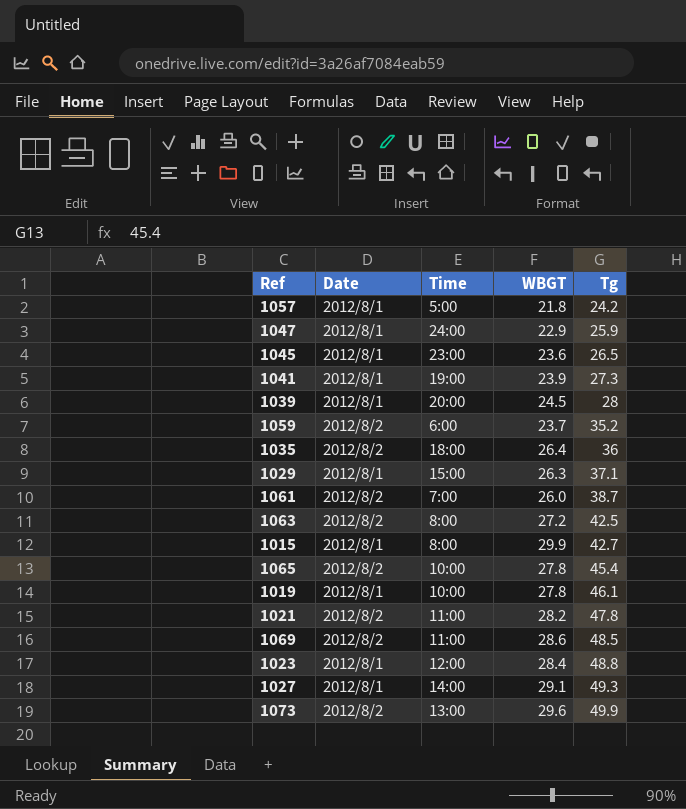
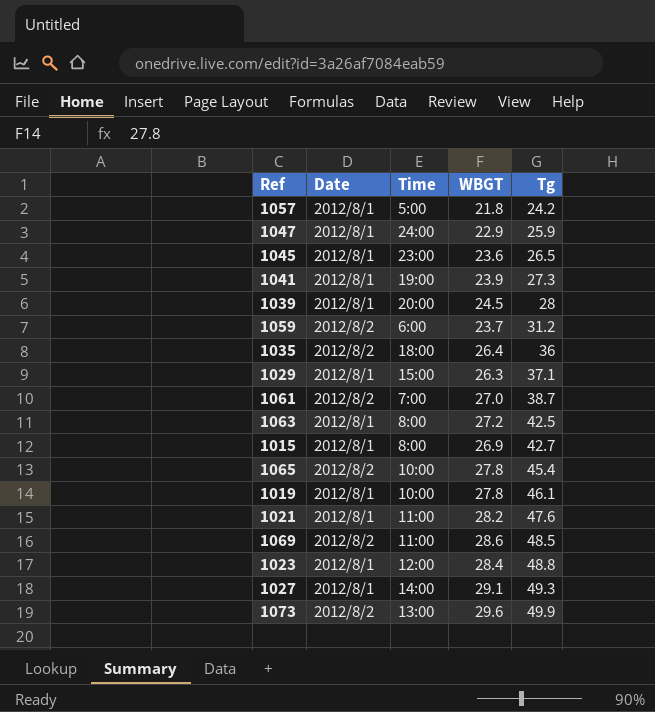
1059 | Tg: 35.2 -> 31.2
1061 | WBGT: 26.0 -> 27.0
1063 | Date: 2012/8/2 -> 2012/8/1
1015 | WBGT: 29.9 -> 26.9
1021 | Date: 2012/8/2 -> 2012/8/1
1021 | Tg: 47.8 -> 47.6

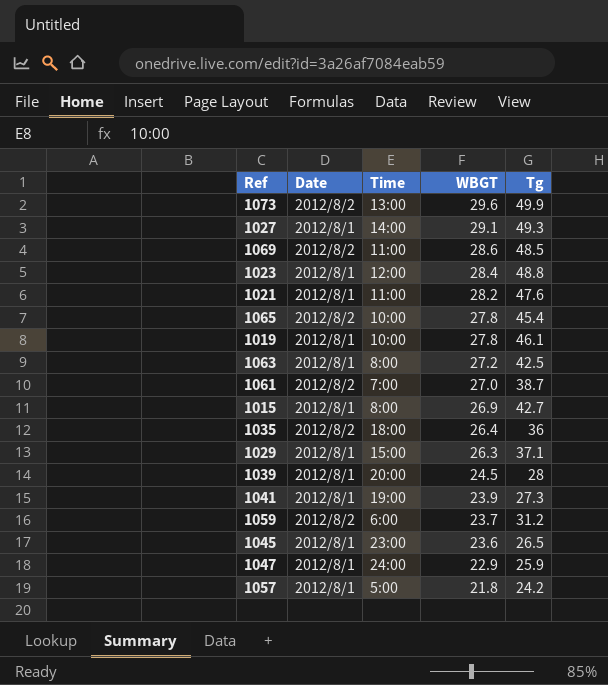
row order: Tg ascending -> WBGT descending

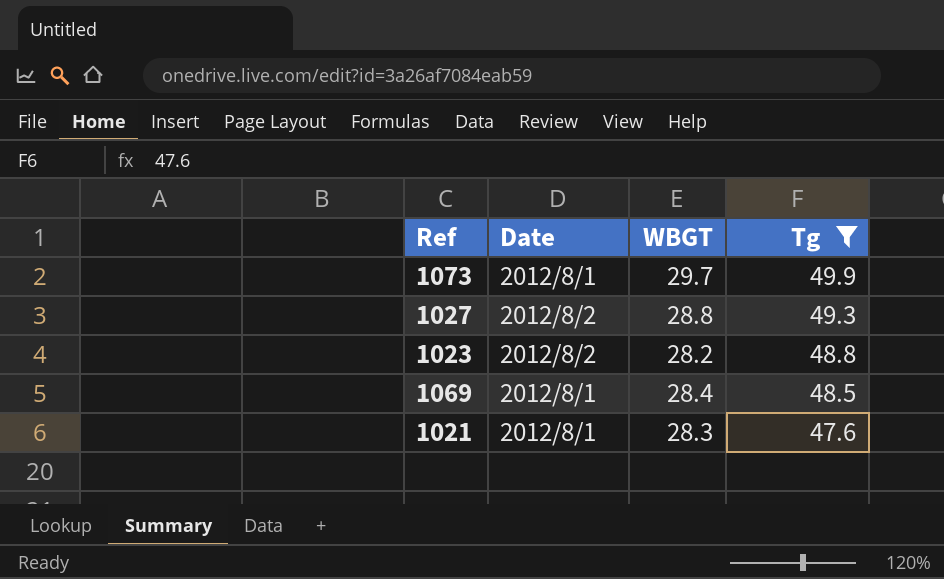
filter: none -> Tg >= 47.6
row order: WBGT descending -> Tg descending
column Time | position: 3 -> none
1073 | Date: 2012/8/2 -> 2012/8/1
1073 | WBGT: 29.6 -> 29.7
1027 | Date: 2012/8/1 -> 2012/8/2
1027 | WBGT: 29.1 -> 28.8
1023 | Date: 2012/8/1 -> 2012/8/2
1023 | WBGT: 28.4 -> 28.2
1069 | Date: 2012/8/2 -> 2012/8/1
1069 | WBGT: 28.6 -> 28.4
1021 | WBGT: 28.2 -> 28.3

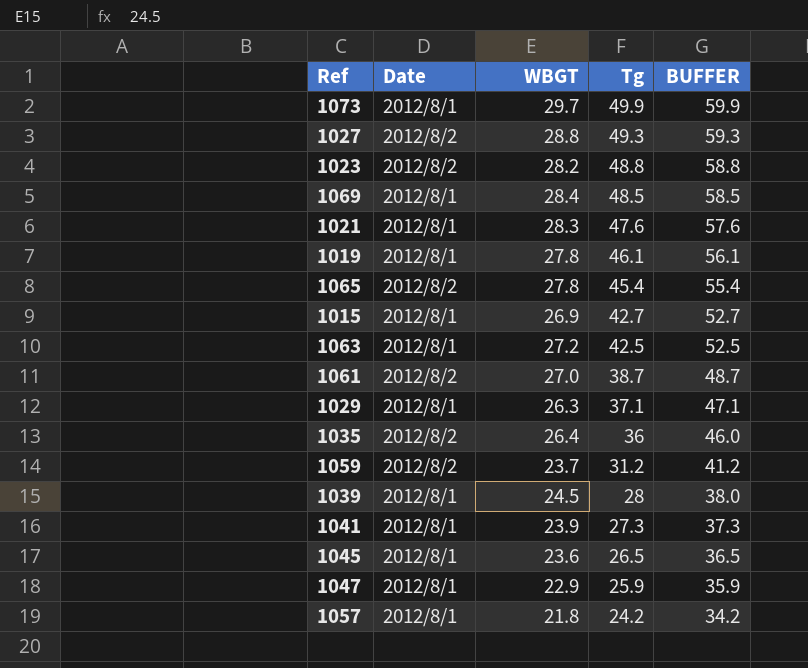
filter: Tg >= 47.6 -> none
column BUFFER | formula: none -> [Tg] + 10

